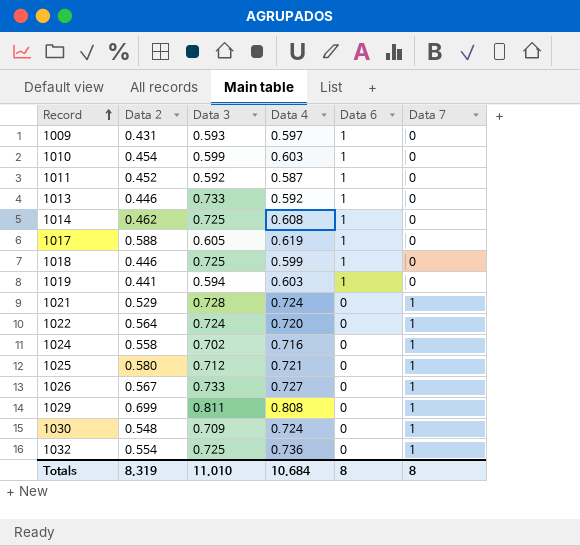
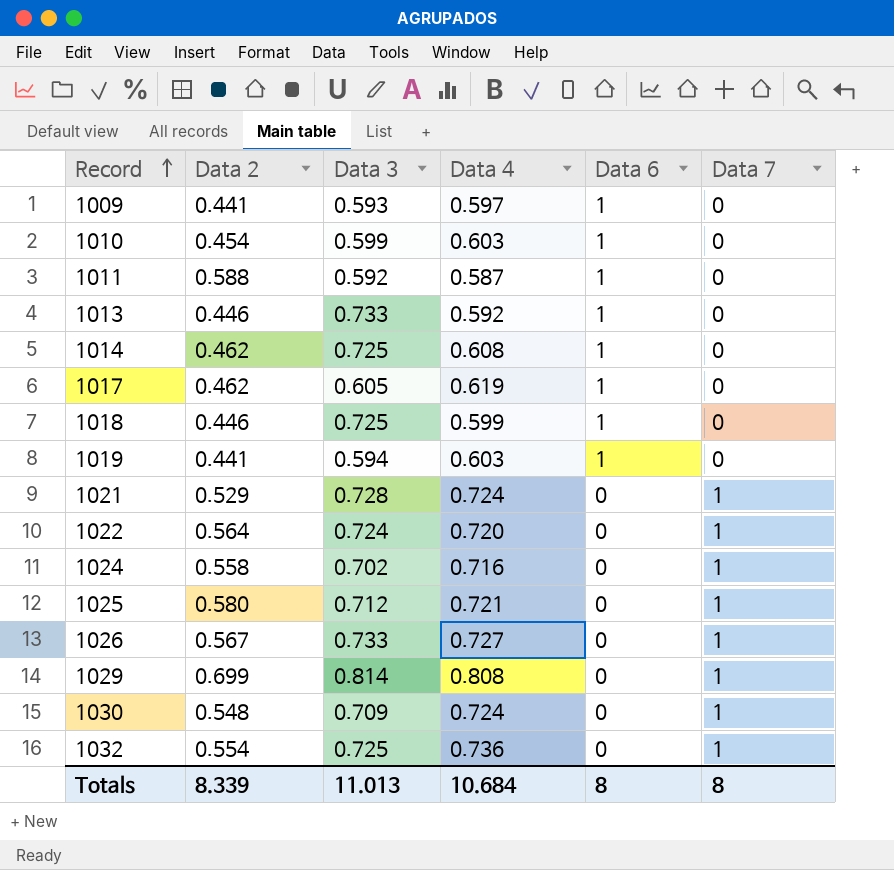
1009 | Data 2: 0.431 -> 0.441
1011 | Data 2: 0.452 -> 0.588
1017 | Data 2: 0.588 -> 0.462
1029 | Data 3: 0.811 -> 0.814
Totals | Data 2: 8.319 -> 8.339
Totals | Data 3: 11.010 -> 11.013

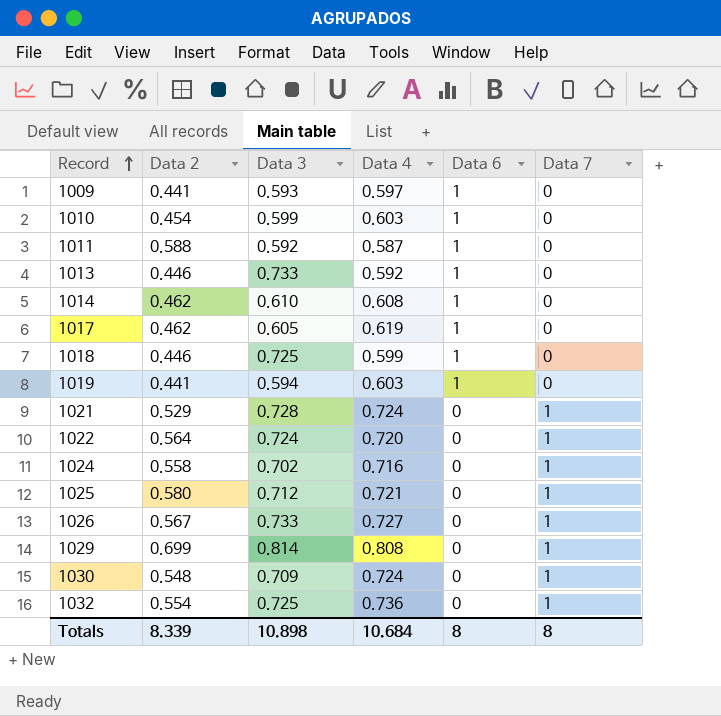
1014 | Data 3: 0.725 -> 0.610
Totals | Data 3: 11.013 -> 10.898

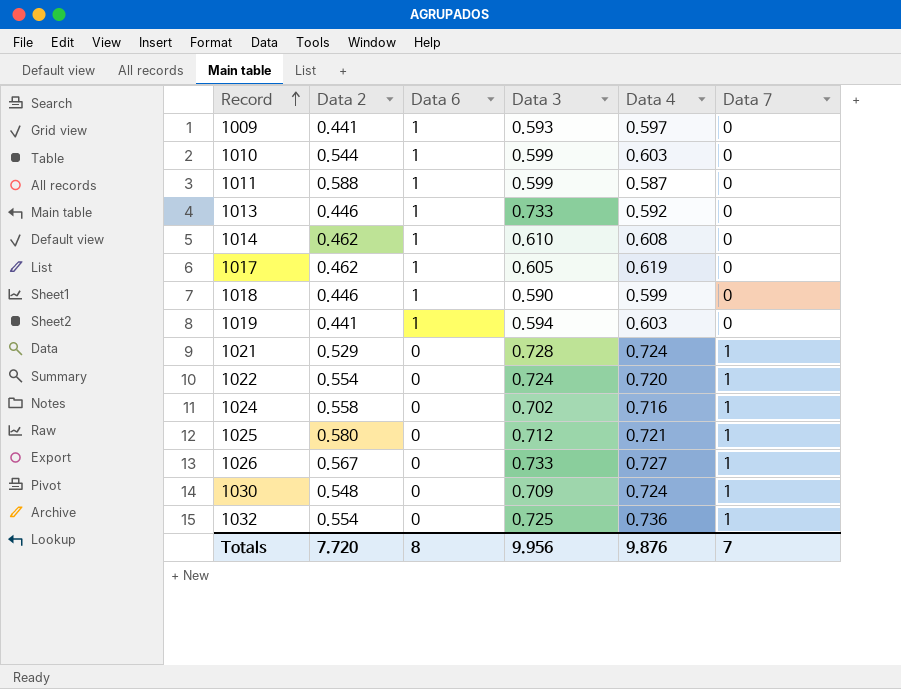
column Data 6 | position: 5 -> 3
row 1029: 0.699 | 0.814 | 0.808 | 0 | 1 -> none
1010 | Data 2: 0.454 -> 0.544
1011 | Data 3: 0.592 -> 0.599
1018 | Data 3: 0.725 -> 0.590
1022 | Data 2: 0.564 -> 0.554
Totals | Data 2: 8.339 -> 7.720
Totals | Data 3: 10.898 -> 9.956
Totals | Data 4: 10.684 -> 9.876
Totals | Data 7: 8 -> 7

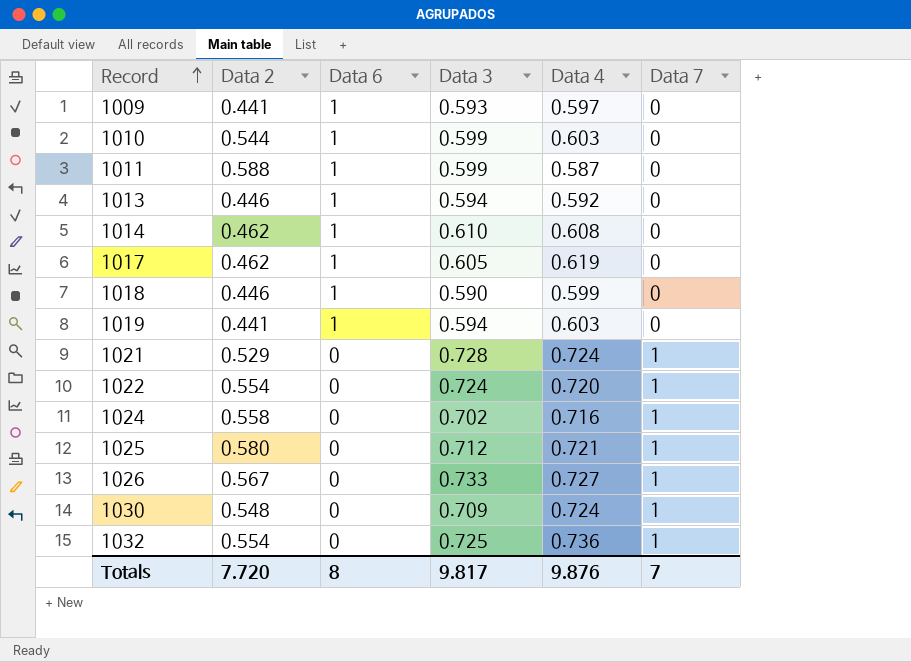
1013 | Data 3: 0.733 -> 0.594
Totals | Data 3: 9.956 -> 9.817

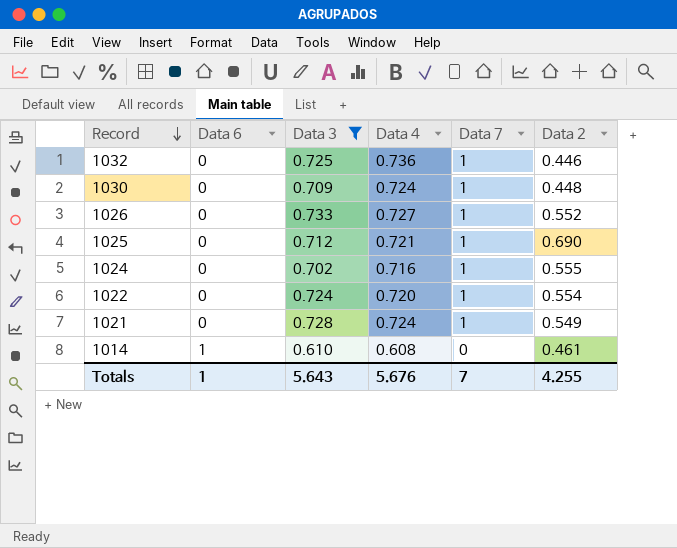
filter: none -> Data 3 >= 0.610
row order: Record ascending -> Record descending
column Data 2 | position: 2 -> 6
1032 | Data 2: 0.554 -> 0.446
1030 | Data 2: 0.548 -> 0.448
1026 | Data 2: 0.567 -> 0.552
1025 | Data 2: 0.580 -> 0.690
1024 | Data 2: 0.558 -> 0.555
1021 | Data 2: 0.529 -> 0.549
1014 | Data 2: 0.462 -> 0.461
Totals | Data 6: 8 -> 1
Totals | Data 3: 9.817 -> 5.643
Totals | Data 4: 9.876 -> 5.676
Totals | Data 2: 7.720 -> 4.255

